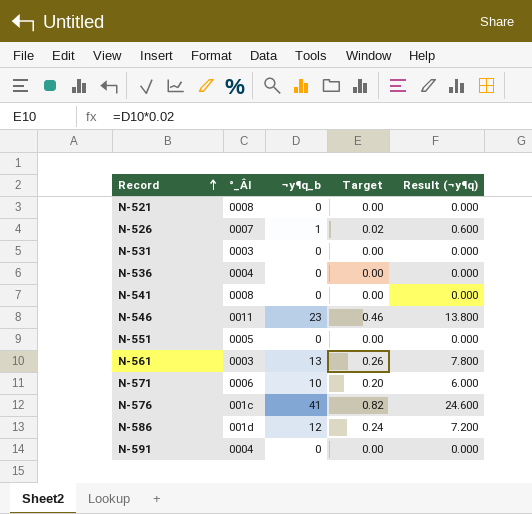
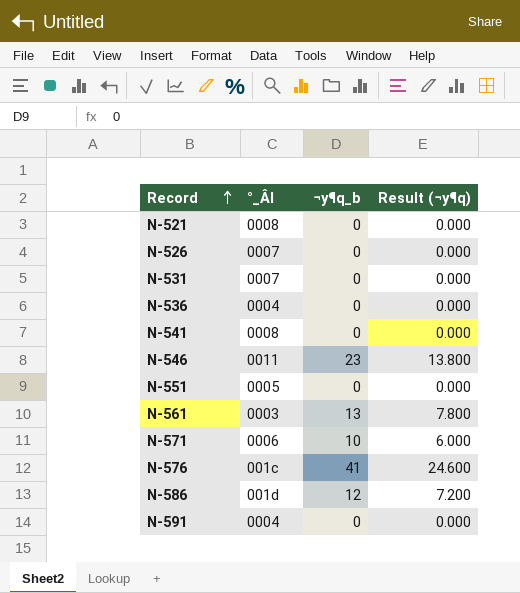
column Target | formula: [¬y¶q_b] * 0.02 -> none
N-526 | ¬y¶q_b: 1 -> 0
N-526 | Result (¬y¶q): 0.600 -> 0.000
N-531 | °_ÂI: 0003 -> 0007

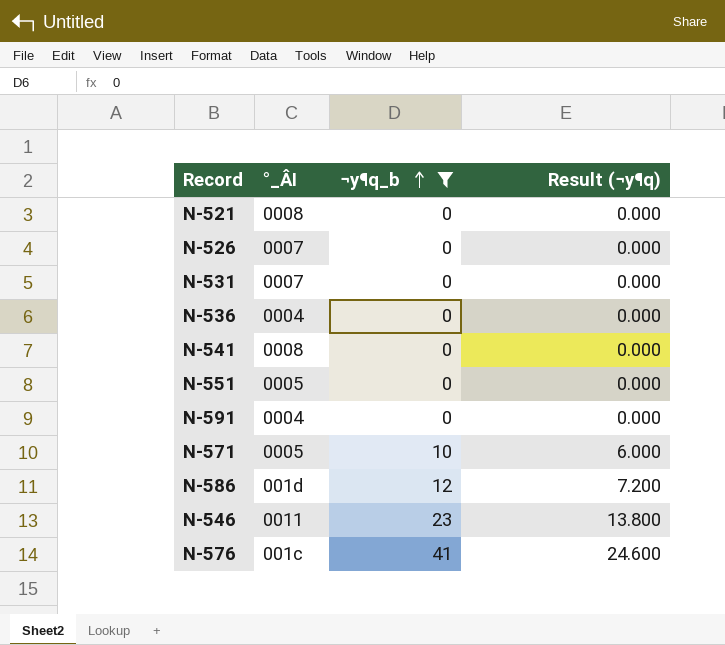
filter: none -> ¬y¶q_b != 13
row order: Record ascending -> ¬y¶q_b ascending
N-571 | °_ÂI: 0006 -> 0005

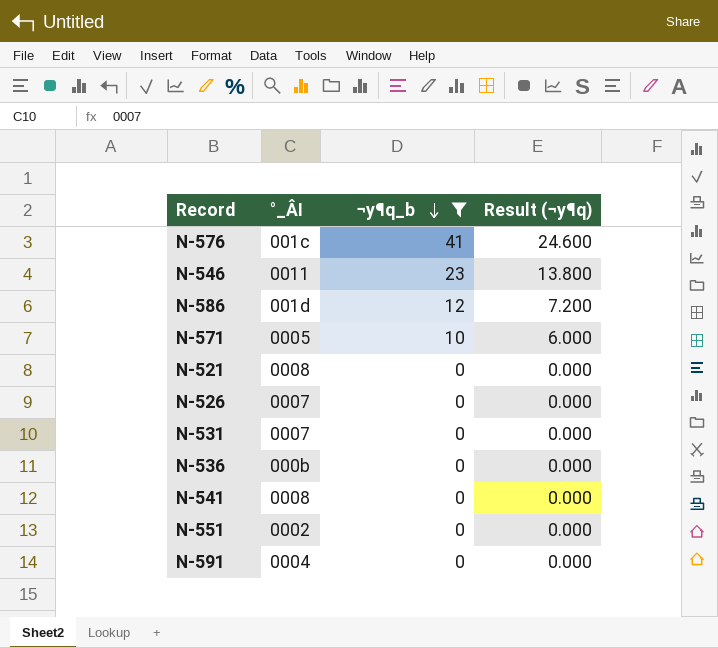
row order: ¬y¶q_b ascending -> ¬y¶q_b descending
N-536 | °_ÂI: 0004 -> 000b
N-551 | °_ÂI: 0005 -> 0002

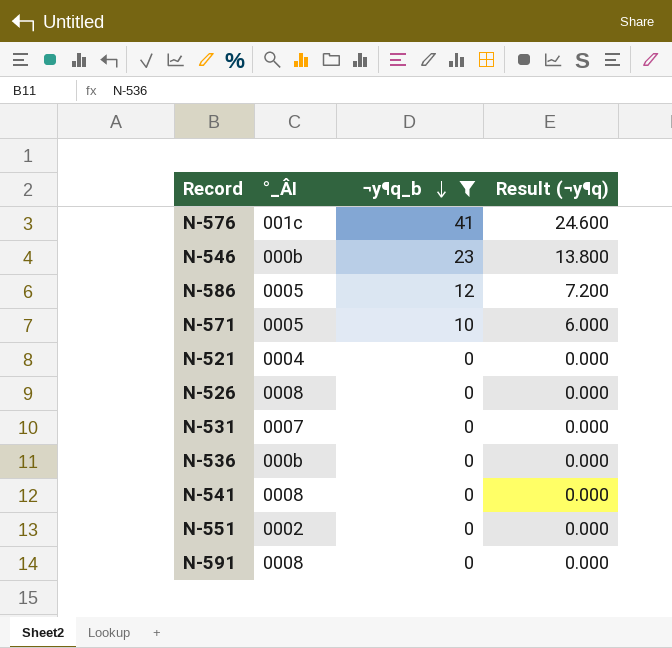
N-546 | °_ÂI: 0011 -> 000b
N-586 | °_ÂI: 001d -> 0005
N-521 | °_ÂI: 0008 -> 0004
N-526 | °_ÂI: 0007 -> 0008
N-591 | °_ÂI: 0004 -> 0008

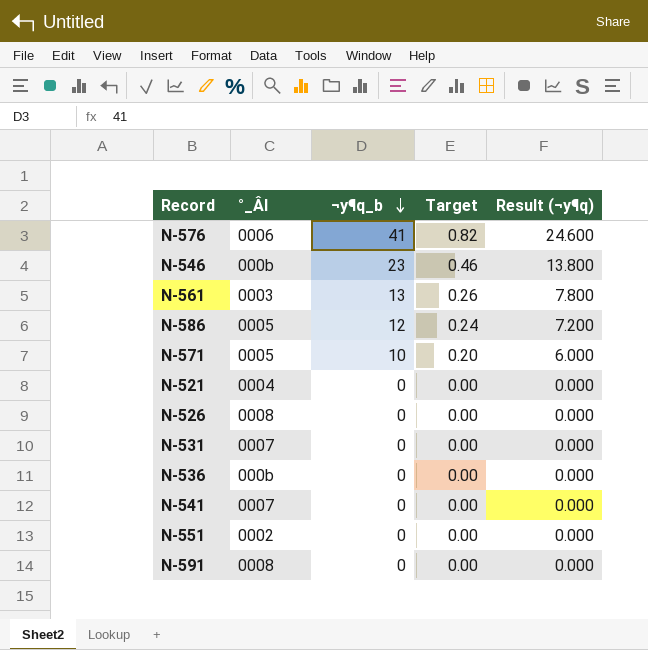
filter: ¬y¶q_b != 13 -> none
column Target | formula: none -> [¬y¶q_b] * 0.02
N-576 | °_ÂI: 001c -> 0006
N-541 | °_ÂI: 0008 -> 0007

